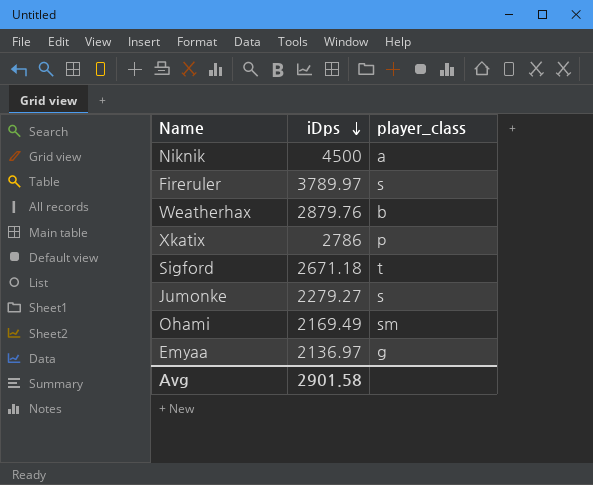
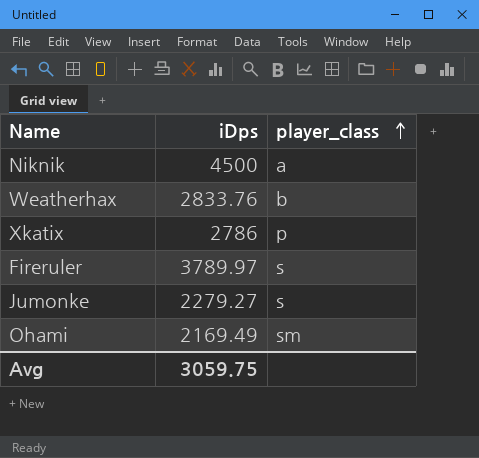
row order: iDps descending -> player_class ascending
row Sigford: 2671.18 | t -> none
row Emyaa: 2136.97 | g -> none
Weatherhax | iDps: 2879.76 -> 2833.76
Avg | iDps: 2901.58 -> 3059.75

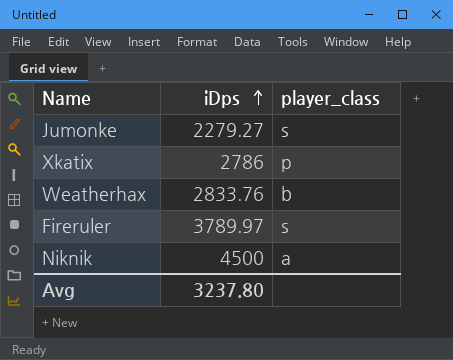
row order: player_class ascending -> iDps ascending
row Ohami: 2169.49 | sm -> none
Avg | iDps: 3059.75 -> 3237.80

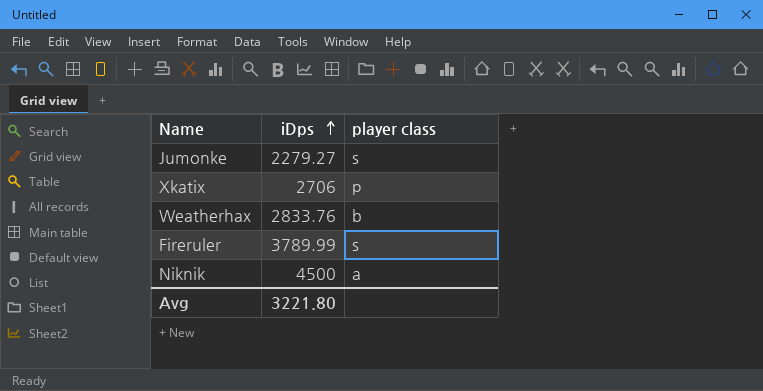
column name: player_class -> player class
Xkatix | iDps: 2786 -> 2706
Fireruler | iDps: 3789.97 -> 3789.99
Avg | iDps: 3237.80 -> 3221.80

